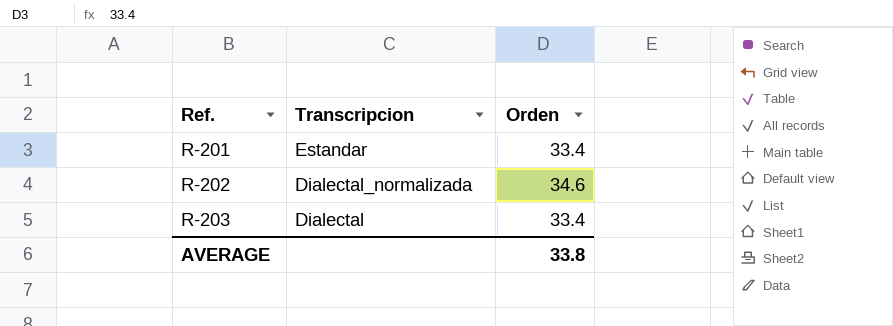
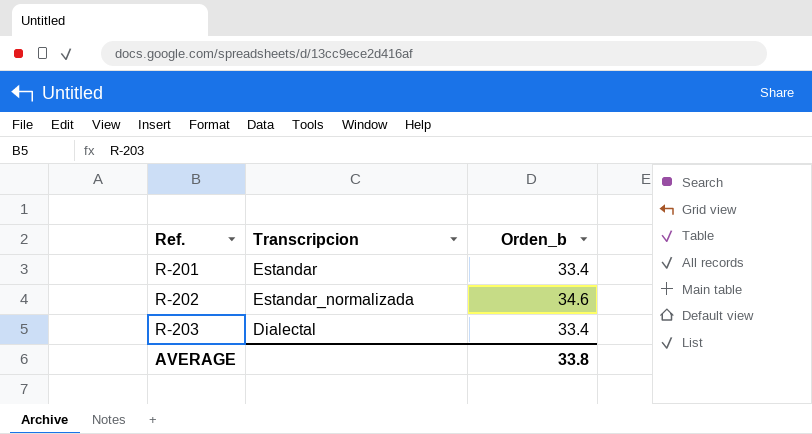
column name: Orden -> Orden_b
R-202 | Transcripcion: Dialectal_normalizada -> Estandar_normalizada

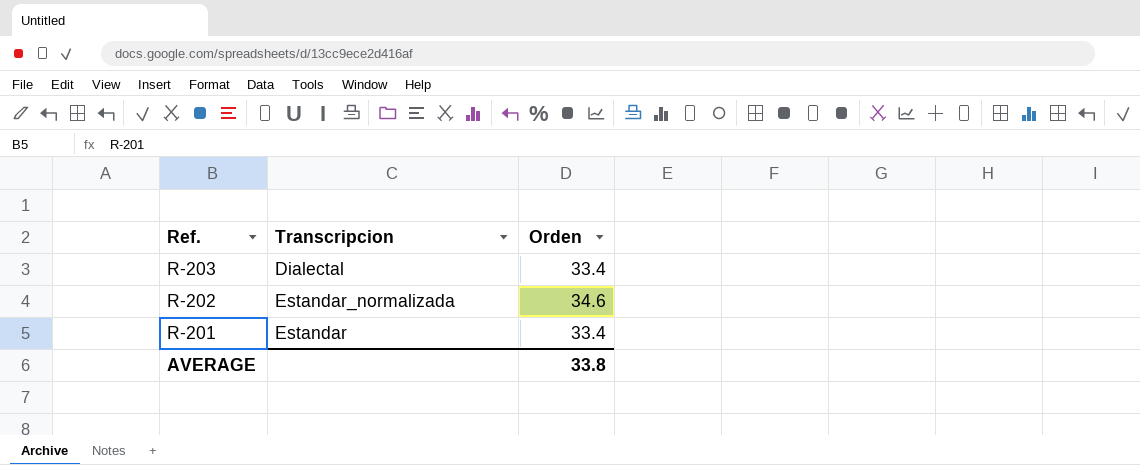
row order: Ref. ascending -> Ref. descending
column name: Orden_b -> Orden

